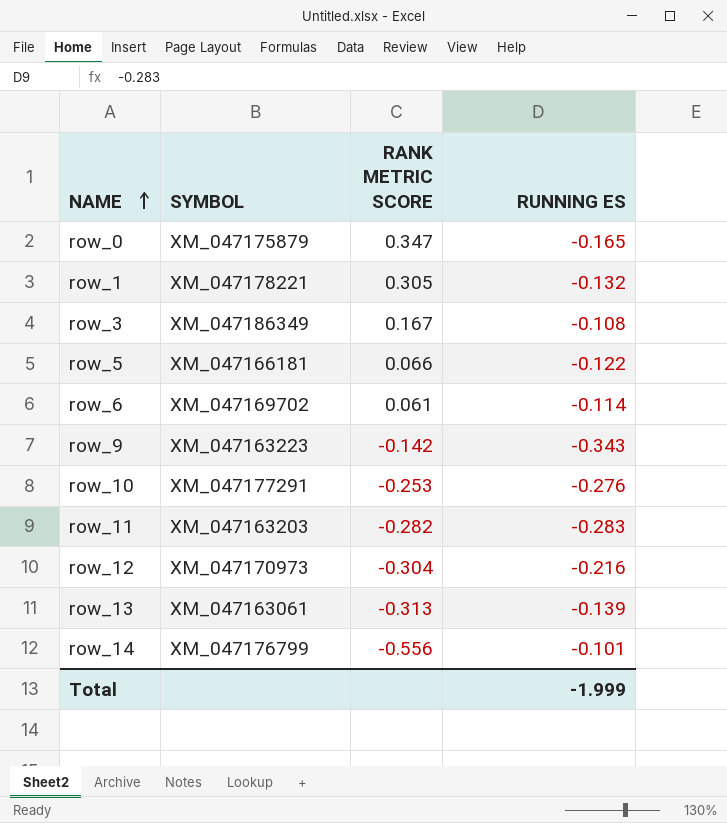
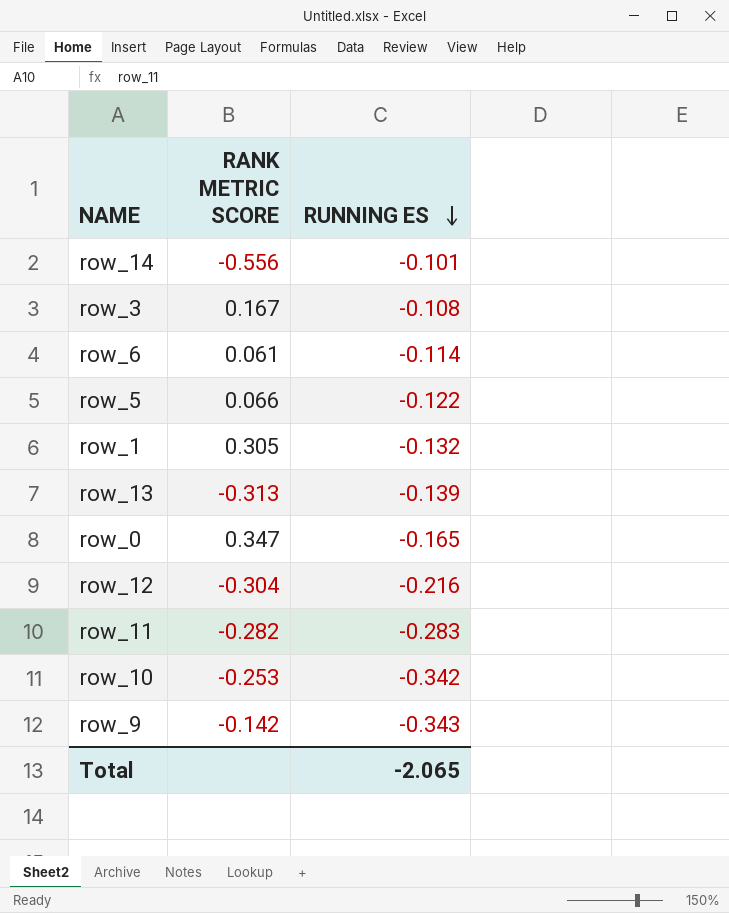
row order: NAME ascending -> RUNNING ES descending
column SYMBOL | position: 2 -> none
row_10 | RUNNING ES: -0.276 -> -0.342
Total | RUNNING ES: -1.999 -> -2.065

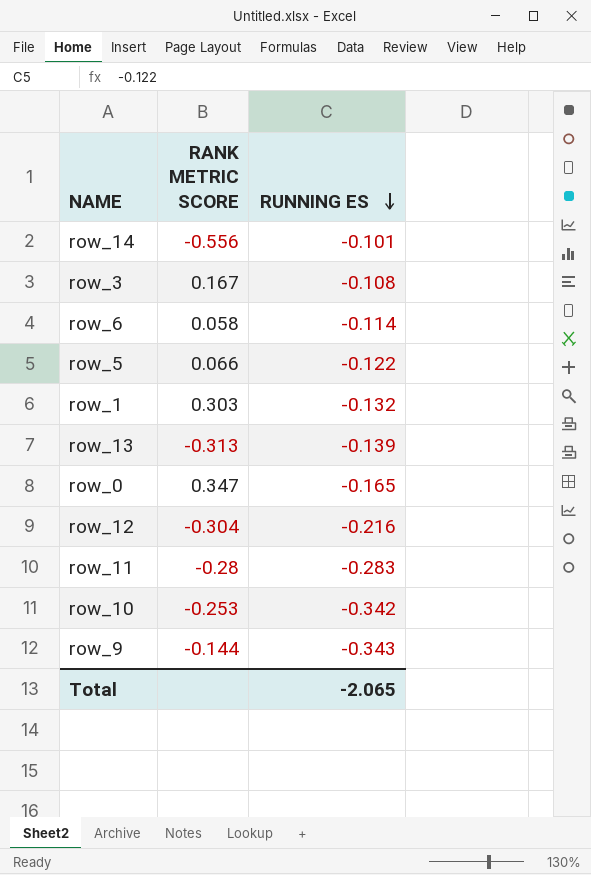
row_6 | RANK METRIC SCORE: 0.061 -> 0.058
row_1 | RANK METRIC SCORE: 0.305 -> 0.303
row_11 | RANK METRIC SCORE: -0.282 -> -0.28
row_9 | RANK METRIC SCORE: -0.142 -> -0.144

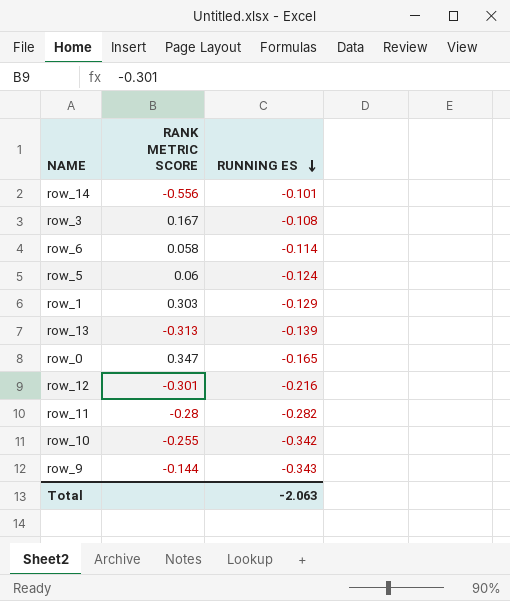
row_5 | RANK METRIC SCORE: 0.066 -> 0.06
row_5 | RUNNING ES: -0.122 -> -0.124
row_1 | RUNNING ES: -0.132 -> -0.129
row_12 | RANK METRIC SCORE: -0.304 -> -0.301
row_11 | RUNNING ES: -0.283 -> -0.282
row_10 | RANK METRIC SCORE: -0.253 -> -0.255
Total | RUNNING ES: -2.065 -> -2.063

